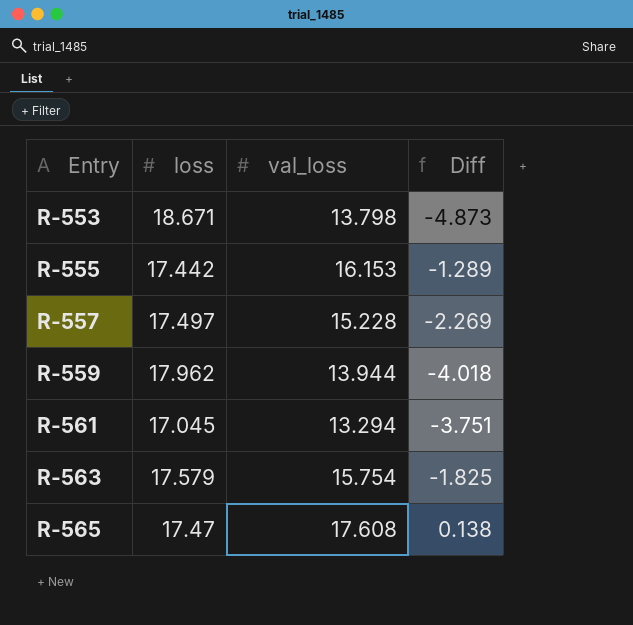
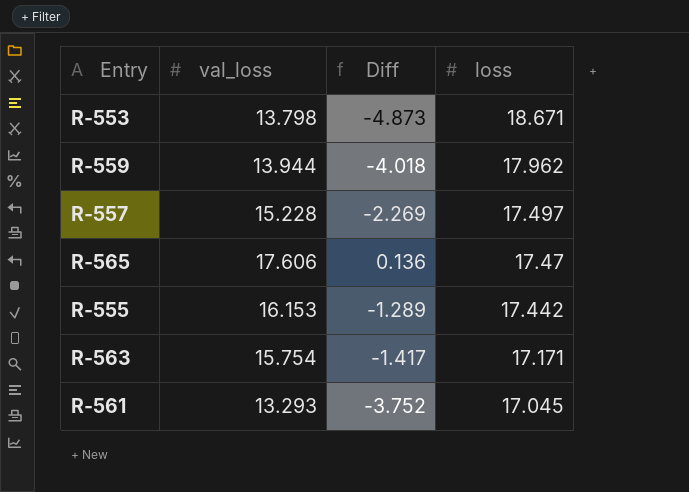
row order: Entry ascending -> loss descending
column loss | position: 2 -> 4
R-565 | val_loss: 17.608 -> 17.606
R-565 | Diff: 0.138 -> 0.136
R-563 | Diff: -1.825 -> -1.417
R-563 | loss: 17.579 -> 17.171
R-561 | val_loss: 13.294 -> 13.293
R-561 | Diff: -3.751 -> -3.752

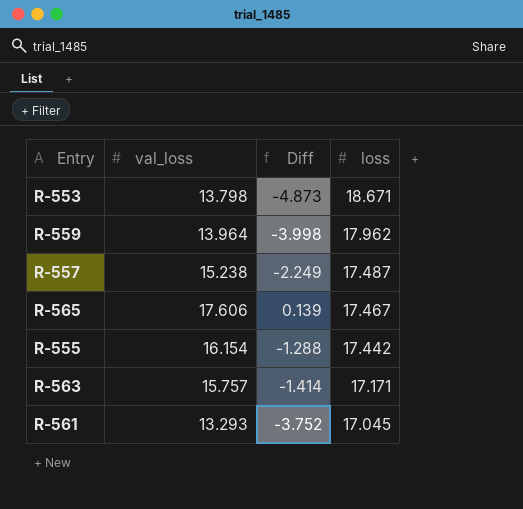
R-559 | val_loss: 13.944 -> 13.964
R-559 | Diff: -4.018 -> -3.998
R-557 | val_loss: 15.228 -> 15.238
R-557 | Diff: -2.269 -> -2.249
R-557 | loss: 17.497 -> 17.487
R-565 | Diff: 0.136 -> 0.139
R-565 | loss: 17.47 -> 17.467
R-555 | val_loss: 16.153 -> 16.154
R-555 | Diff: -1.289 -> -1.288
R-563 | val_loss: 15.754 -> 15.757
R-563 | Diff: -1.417 -> -1.414

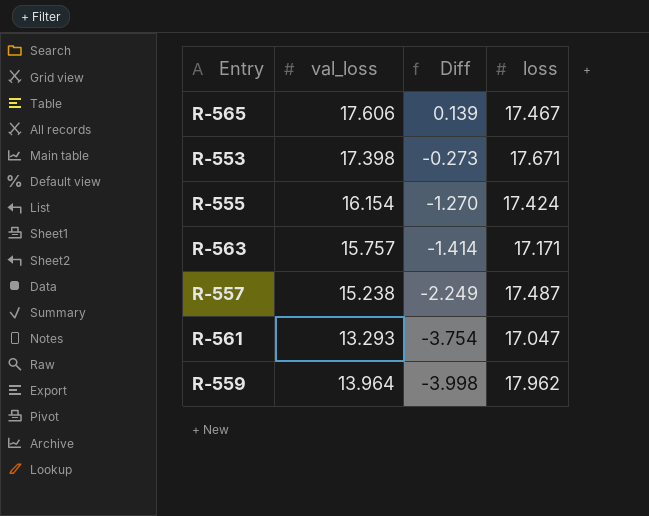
row order: loss descending -> Diff descending
R-553 | val_loss: 13.798 -> 17.398
R-553 | Diff: -4.873 -> -0.273
R-553 | loss: 18.671 -> 17.671
R-555 | Diff: -1.288 -> -1.270
R-555 | loss: 17.442 -> 17.424
R-561 | Diff: -3.752 -> -3.754
R-561 | loss: 17.045 -> 17.047

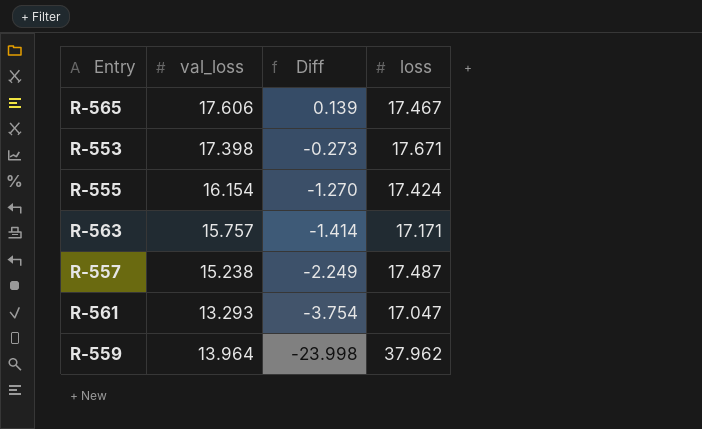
R-559 | Diff: -3.998 -> -23.998
R-559 | loss: 17.962 -> 37.962

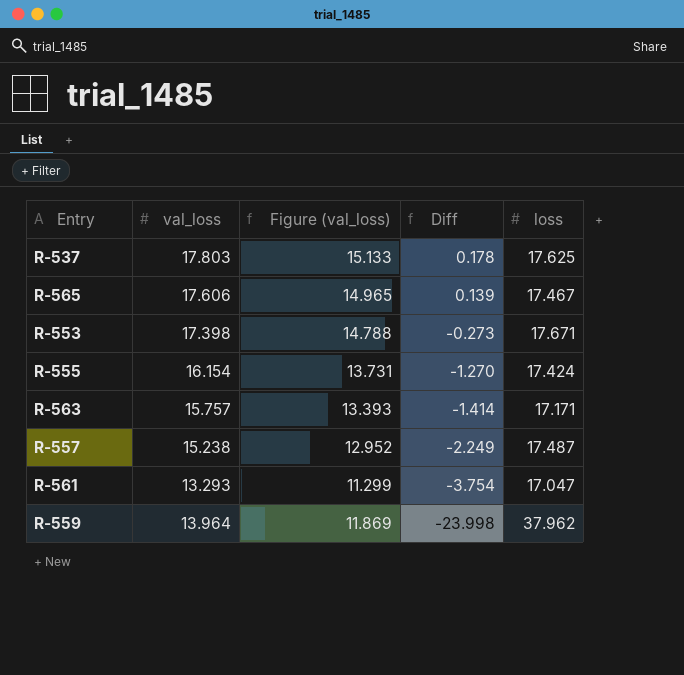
column Figure (val_loss) | formula: none -> [val_loss] * 0.85
row R-537: none -> 17.803 | 15.133 | 0.178 | 17.625

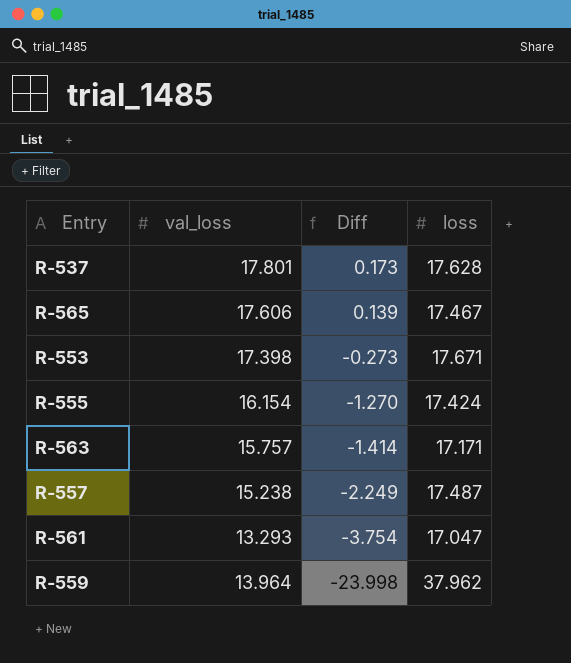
column Figure (val_loss) | formula: [val_loss] * 0.85 -> none
R-537 | val_loss: 17.803 -> 17.801
R-537 | Diff: 0.178 -> 0.173
R-537 | loss: 17.625 -> 17.628

